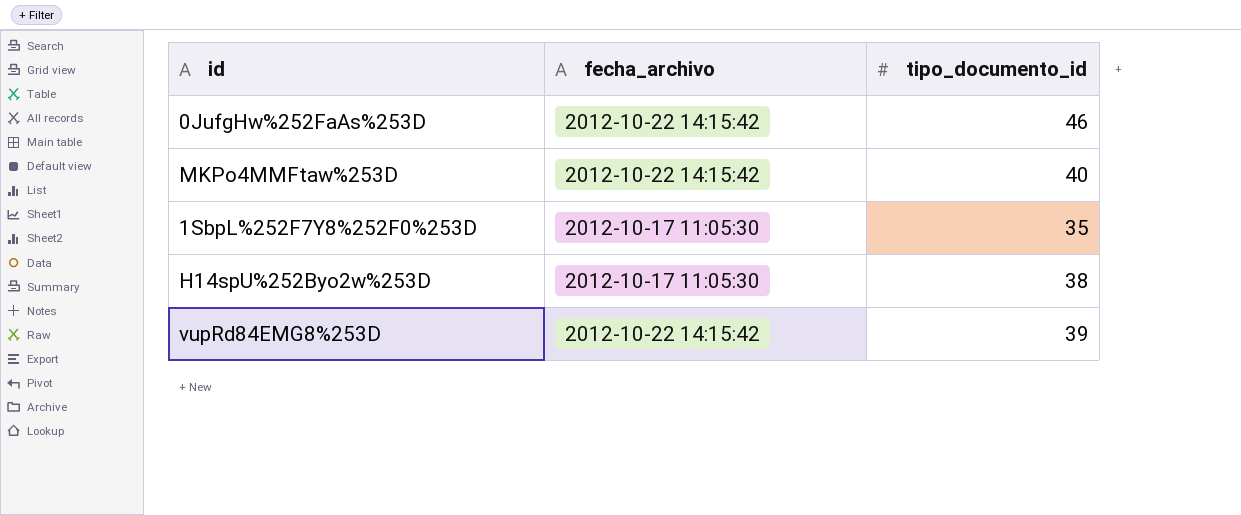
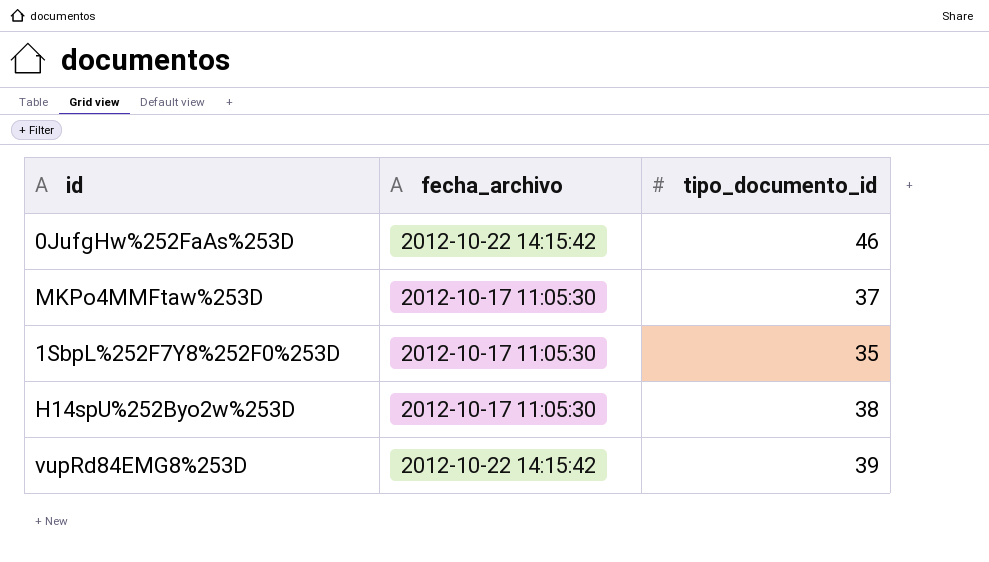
MKPo4MMFtaw%253D | fecha_archivo: 2012-10-22 14:15:42 -> 2012-10-17 11:05:30
MKPo4MMFtaw%253D | tipo_documento_id: 40 -> 37

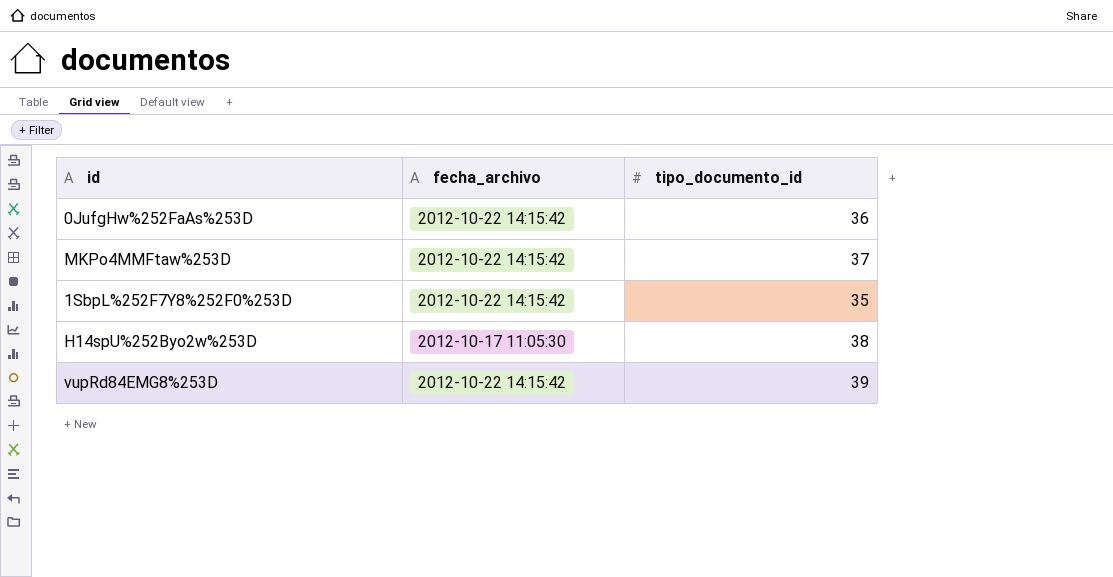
0JufgHw%252FaAs%253D | tipo_documento_id: 46 -> 36
MKPo4MMFtaw%253D | fecha_archivo: 2012-10-17 11:05:30 -> 2012-10-22 14:15:42
1SbpL%252F7Y8%252F0%253D | fecha_archivo: 2012-10-17 11:05:30 -> 2012-10-22 14:15:42

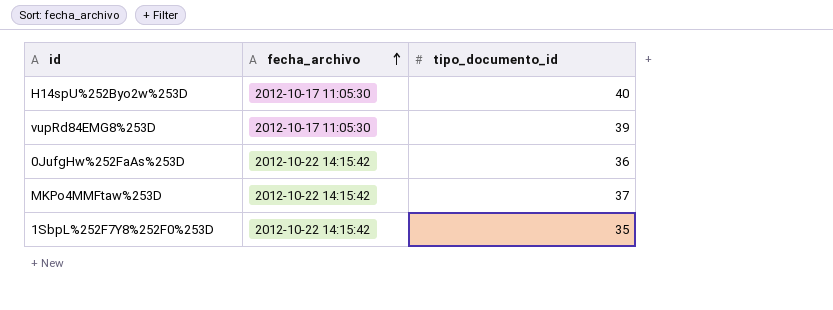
row order: none -> fecha_archivo ascending
H14spU%252Byo2w%253D | tipo_documento_id: 38 -> 40
vupRd84EMG8%253D | fecha_archivo: 2012-10-22 14:15:42 -> 2012-10-17 11:05:30

